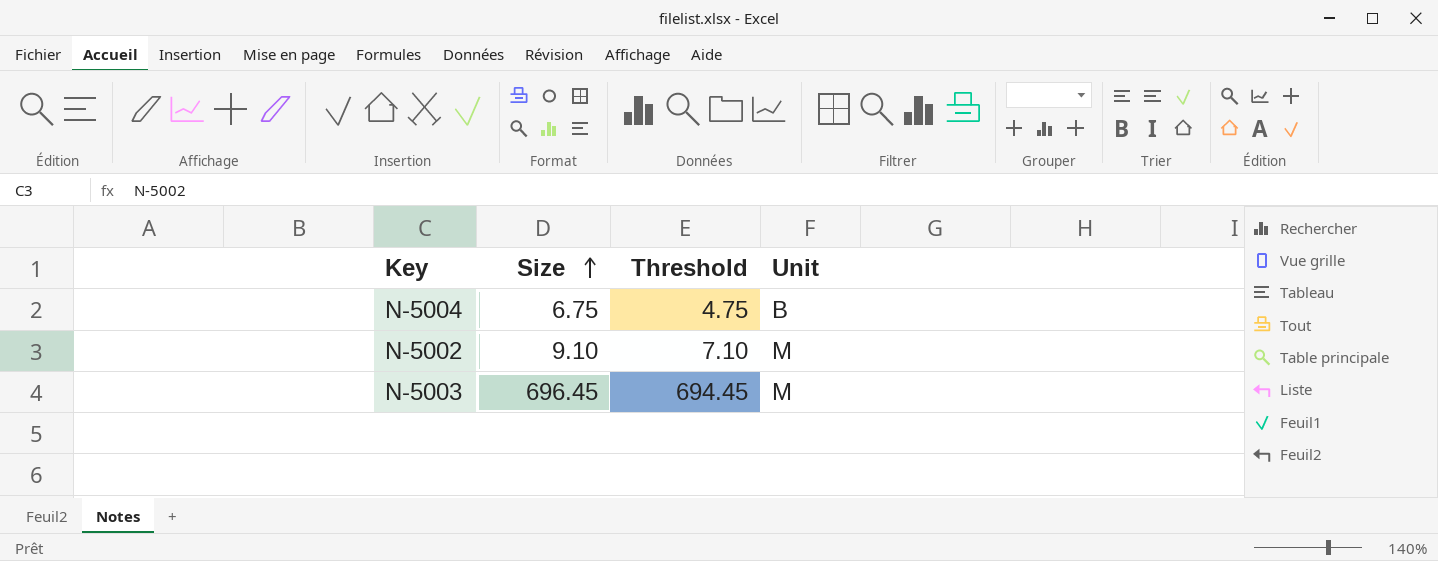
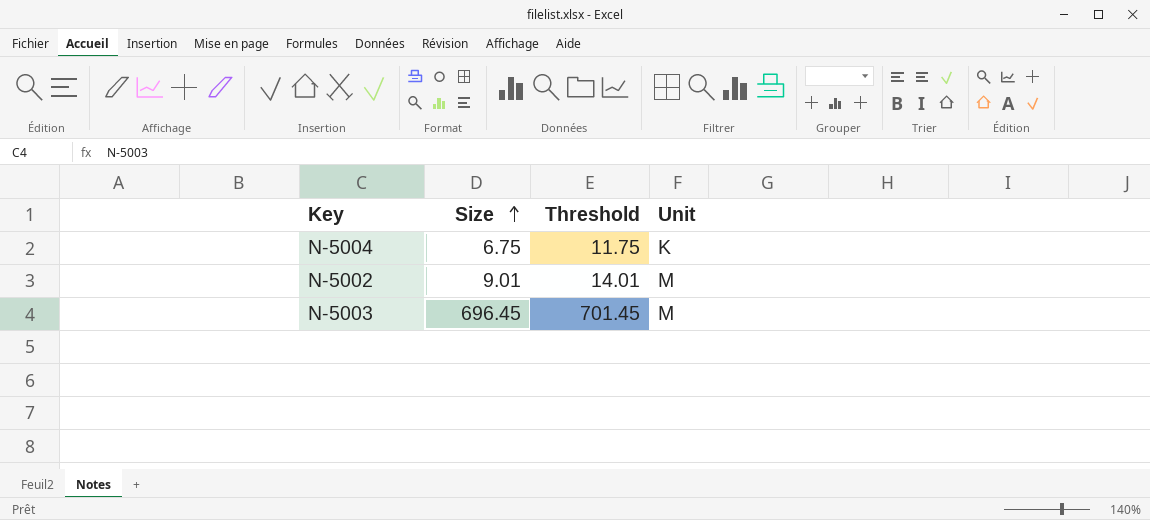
column Threshold | formula: [Size] - 2 -> [Size] + 5
N-5004 | Unit: B -> K
N-5002 | Size: 9.10 -> 9.01

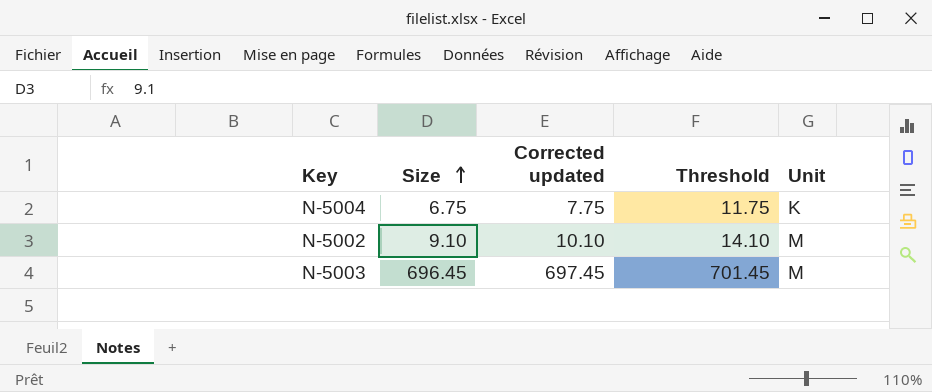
column Corrected updated | formula: none -> [Size] + 1
N-5002 | Size: 9.01 -> 9.10
N-5002 | Threshold: 14.01 -> 14.10

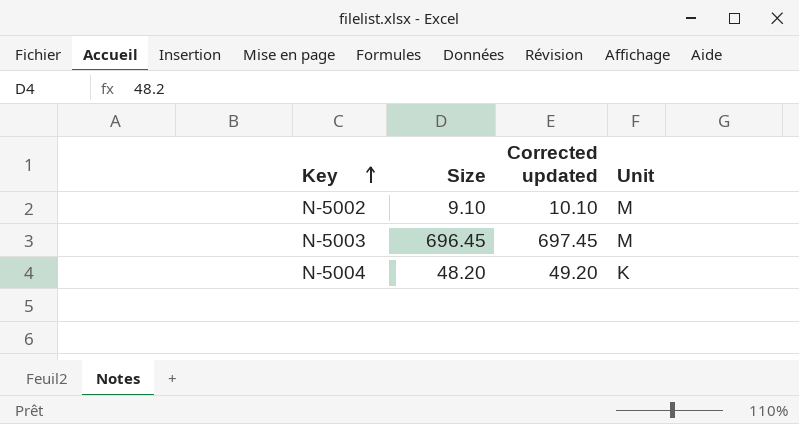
row order: Size ascending -> Key ascending
column Threshold | formula: [Size] + 5 -> none
N-5004 | Size: 6.75 -> 48.20
N-5004 | Corrected updated: 7.75 -> 49.20

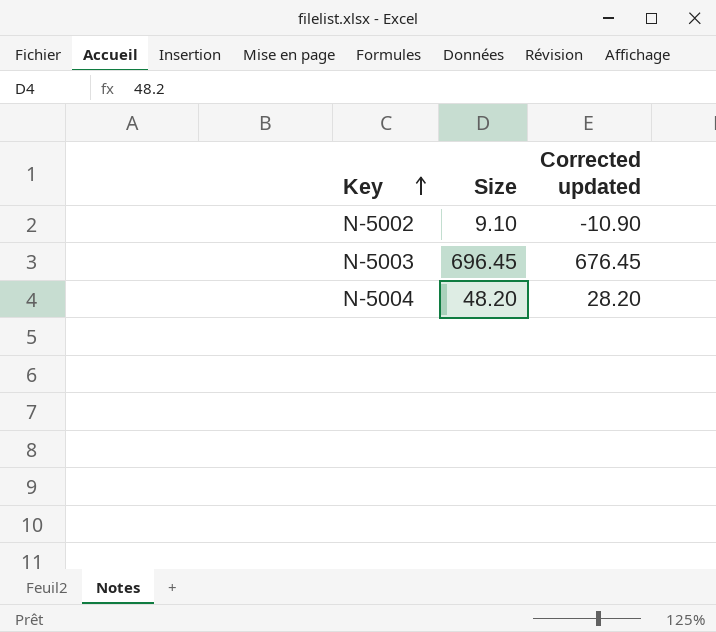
column Unit | position: 4 -> none
column Corrected updated | formula: [Size] + 1 -> [Size] - 20

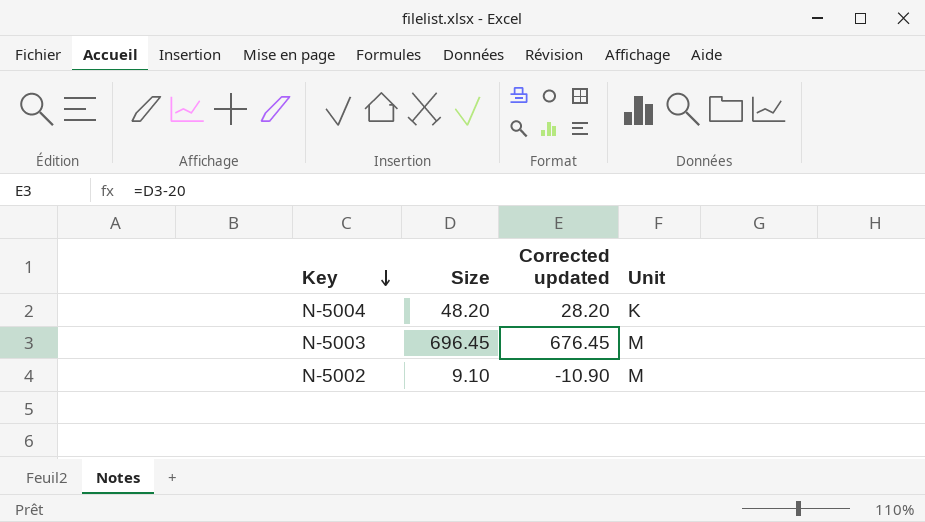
row order: Key ascending -> Key descending
column Unit | position: none -> 4

